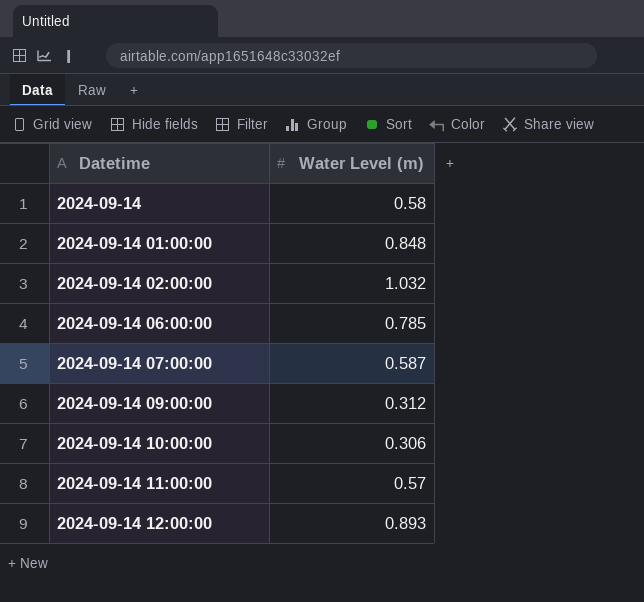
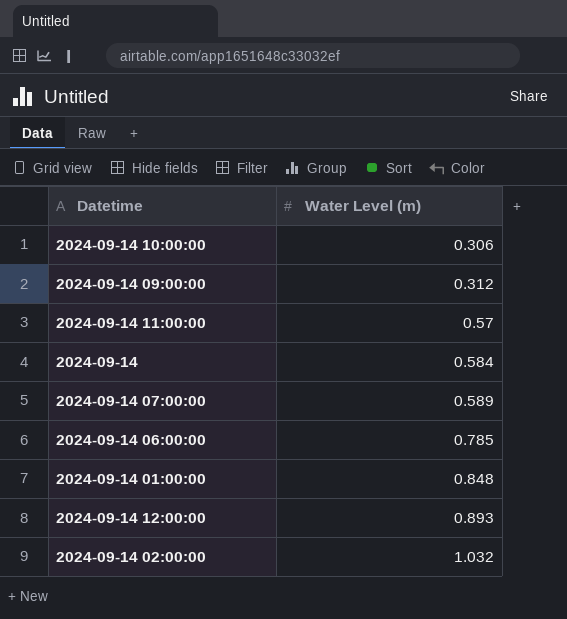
row order: Datetime ascending -> Water Level (m) ascending
2024-09-14 | Water Level (m): 0.58 -> 0.584
2024-09-14 07:00:00 | Water Level (m): 0.587 -> 0.589

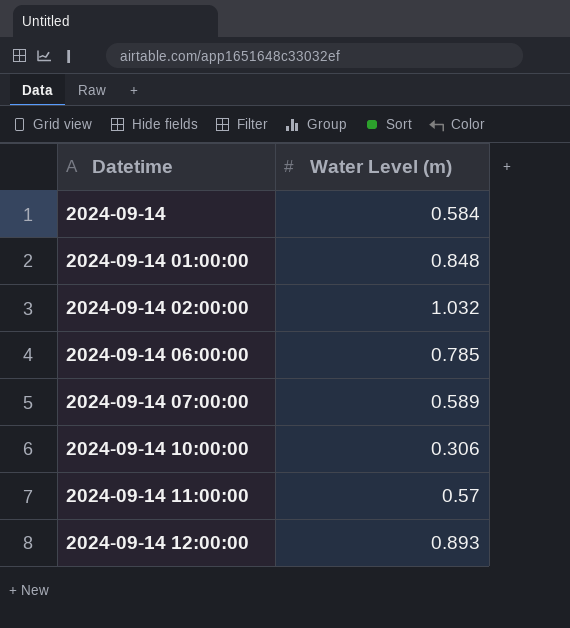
row order: Water Level (m) ascending -> Datetime ascending
row 2024-09-14 09:00:00: 0.312 -> none

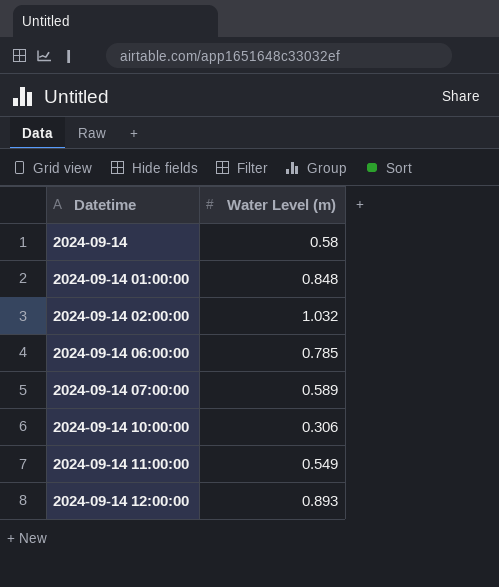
2024-09-14 | Water Level (m): 0.584 -> 0.58
2024-09-14 11:00:00 | Water Level (m): 0.57 -> 0.549

